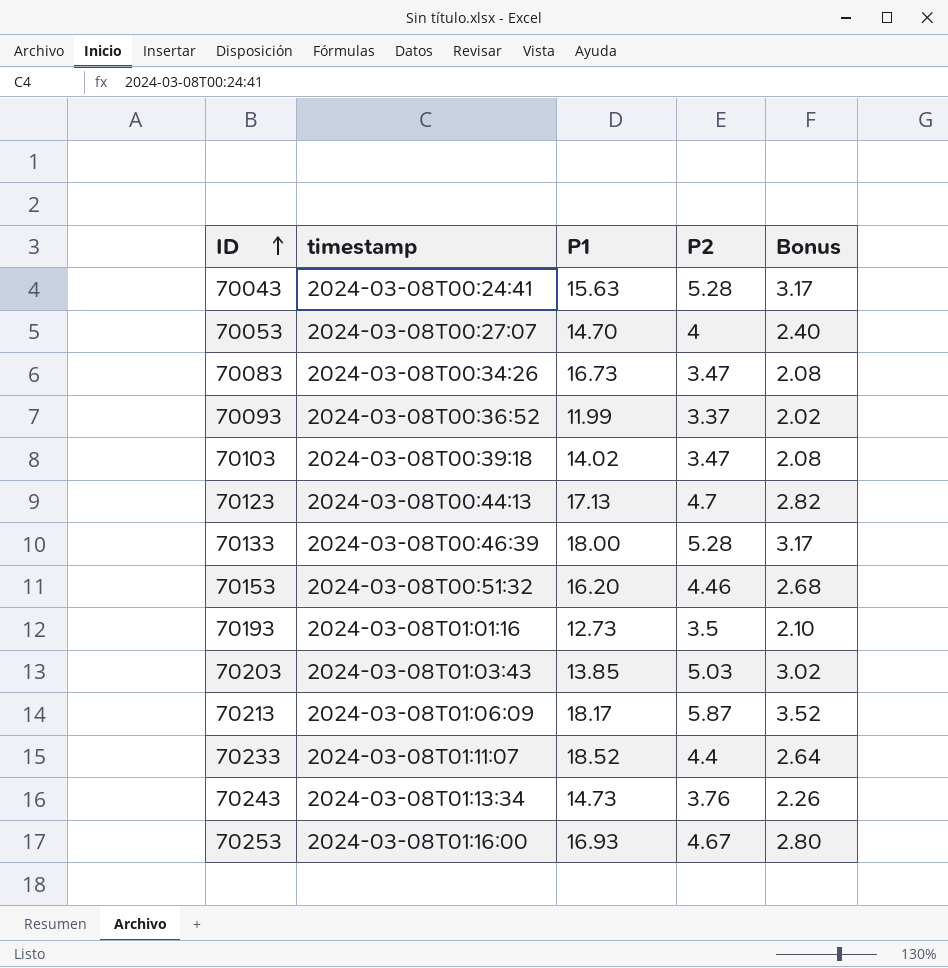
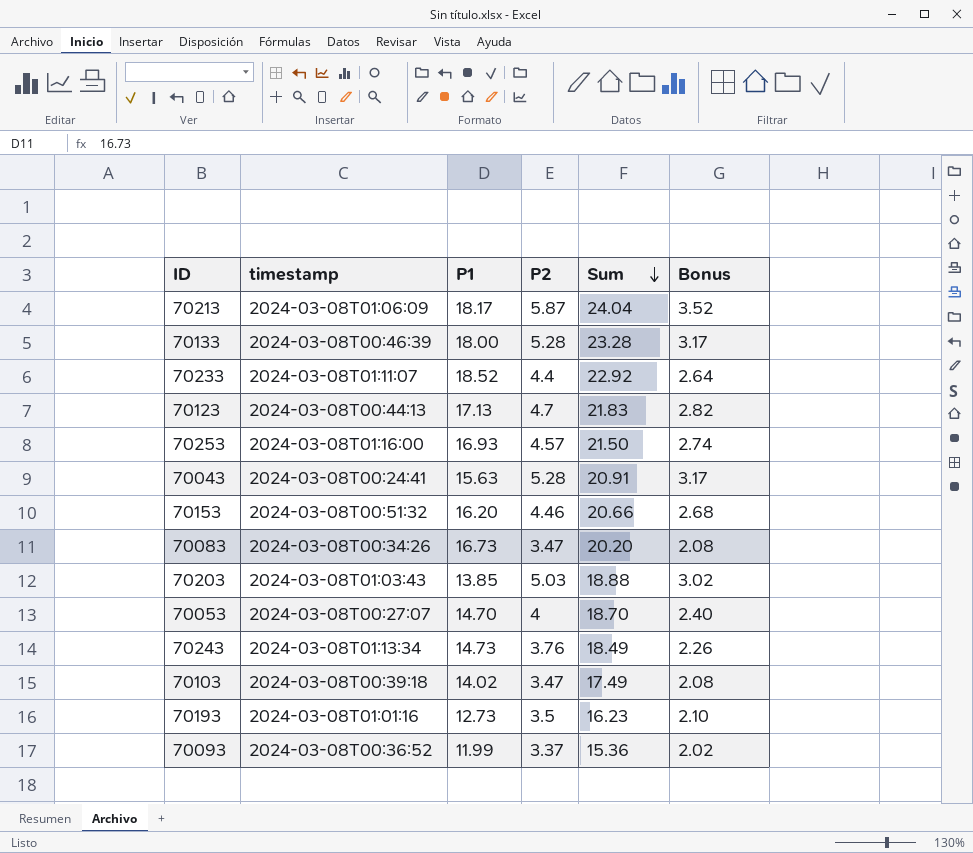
row order: ID ascending -> Sum descending
column Sum | formula: none -> [P1] + [P2]
70253 | P2: 4.67 -> 4.57
70253 | Bonus: 2.80 -> 2.74

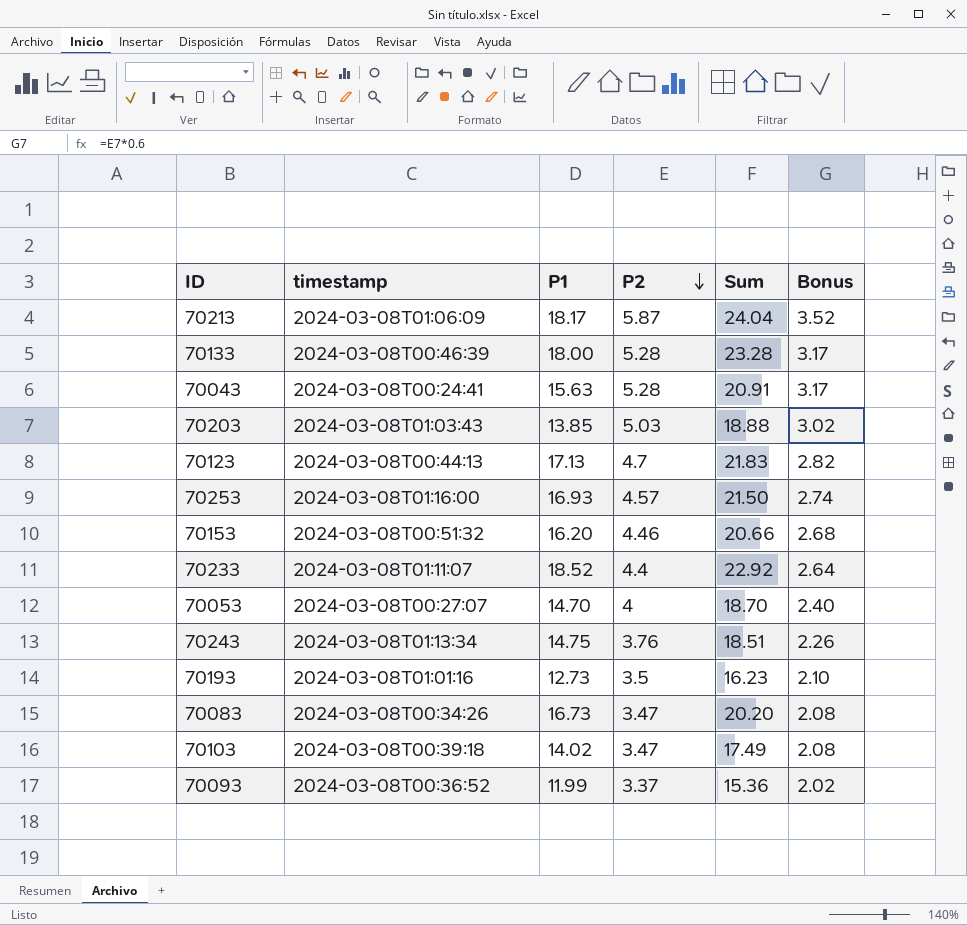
row order: Sum descending -> P2 descending
70243 | P1: 14.73 -> 14.75
70243 | Sum: 18.49 -> 18.51

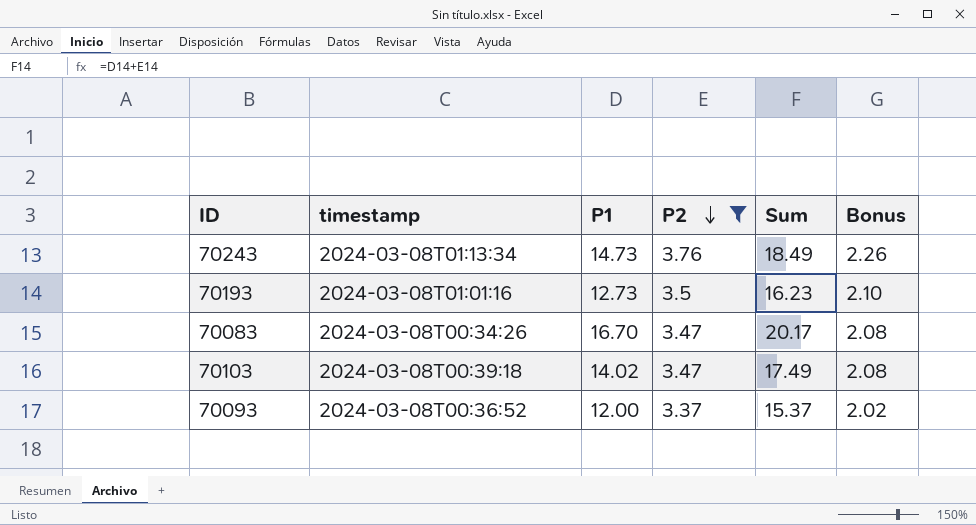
filter: none -> P2 <= 3.76
70243 | P1: 14.75 -> 14.73
70243 | Sum: 18.51 -> 18.49
70083 | P1: 16.73 -> 16.70
70083 | Sum: 20.20 -> 20.17
70093 | P1: 11.99 -> 12.00
70093 | Sum: 15.36 -> 15.37

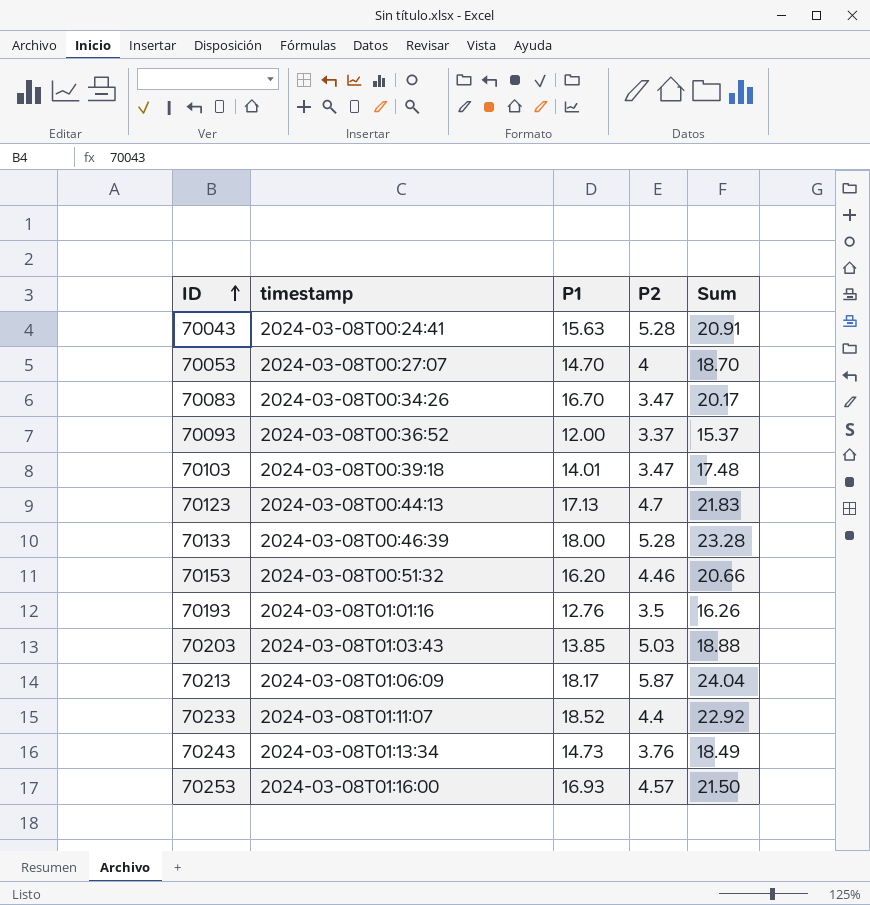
filter: P2 <= 3.76 -> none
row order: P2 descending -> ID ascending
column Bonus | formula: [P2] * 0.6 -> none
70103 | P1: 14.02 -> 14.01
70103 | Sum: 17.49 -> 17.48
70193 | P1: 12.73 -> 12.76
70193 | Sum: 16.23 -> 16.26

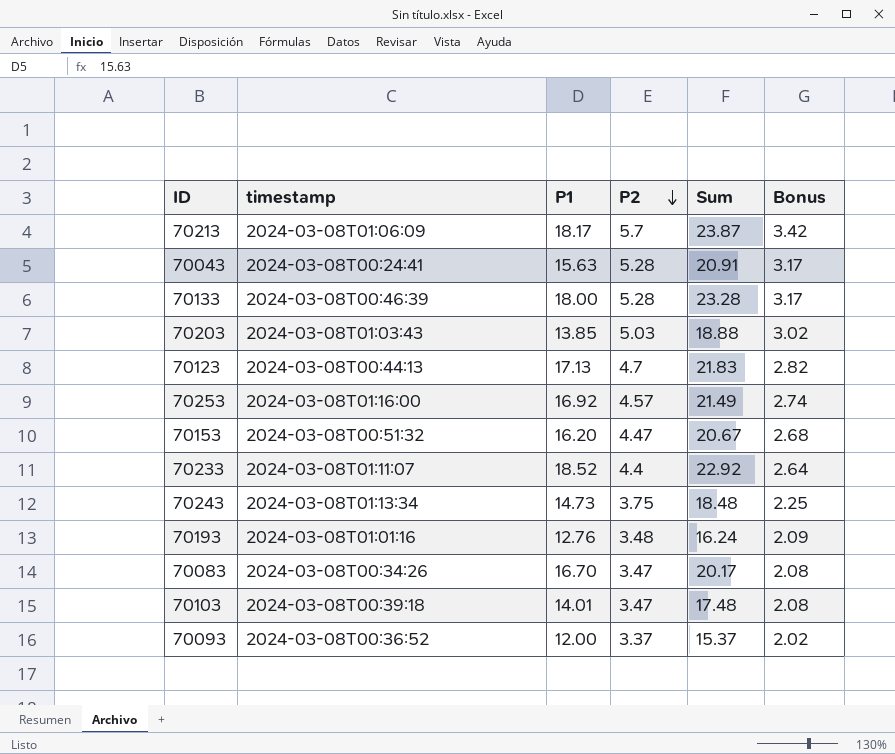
row order: ID ascending -> P2 descending
column Bonus | formula: none -> [P2] * 0.6
row 70053: 2024-03-08T00:27:07 | 14.70 | 4 | 18.70 -> none
70213 | P2: 5.87 -> 5.7
70213 | Sum: 24.04 -> 23.87
70253 | P1: 16.93 -> 16.92
70253 | Sum: 21.50 -> 21.49
70153 | P2: 4.46 -> 4.47
70153 | Sum: 20.66 -> 20.67
70243 | P2: 3.76 -> 3.75
70243 | Sum: 18.49 -> 18.48
70193 | P2: 3.5 -> 3.48
70193 | Sum: 16.26 -> 16.24

